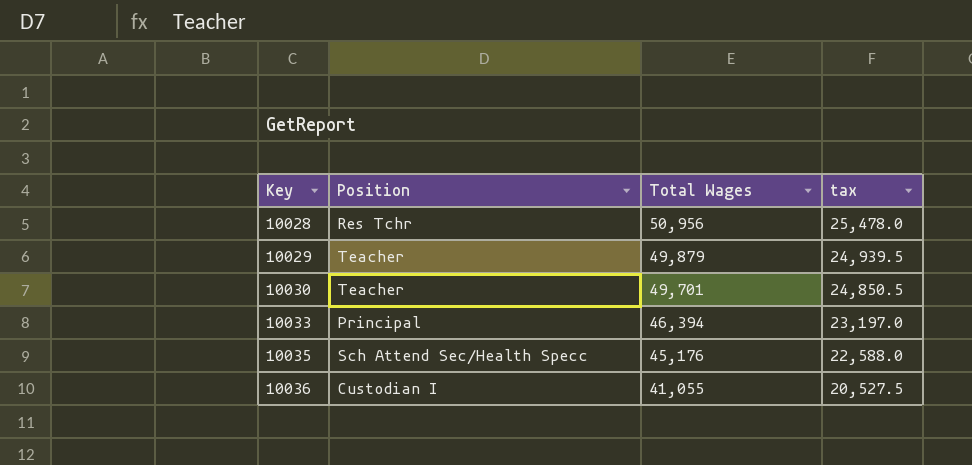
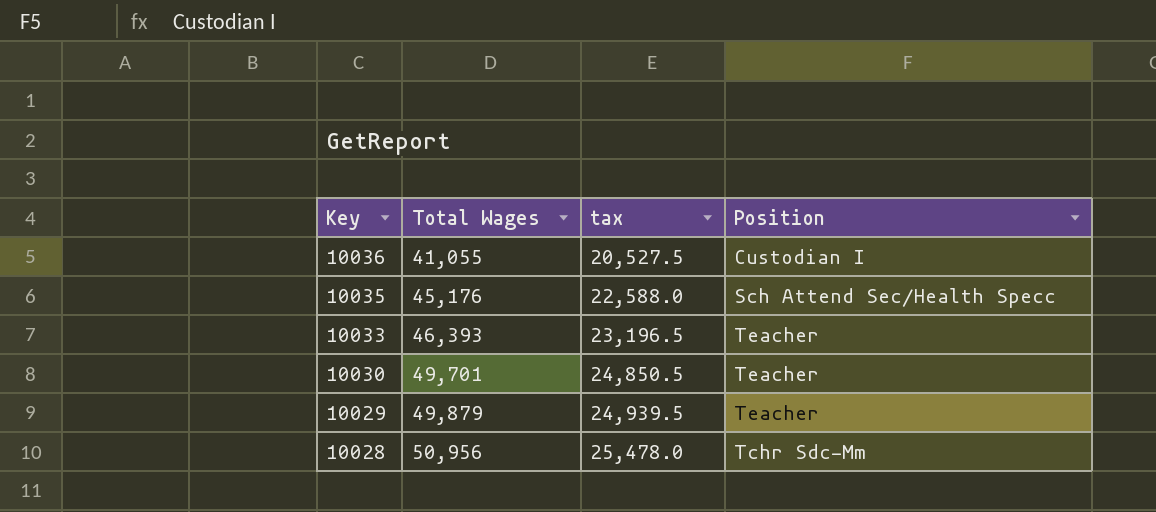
row order: Key ascending -> Key descending
column Position | position: 2 -> 4
10033 | Total Wages: 46,394 -> 46,393
10033 | tax: 23,197.0 -> 23,196.5
10033 | Position: Principal -> Teacher
10028 | Position: Res Tchr -> Tchr Sdc-Mm

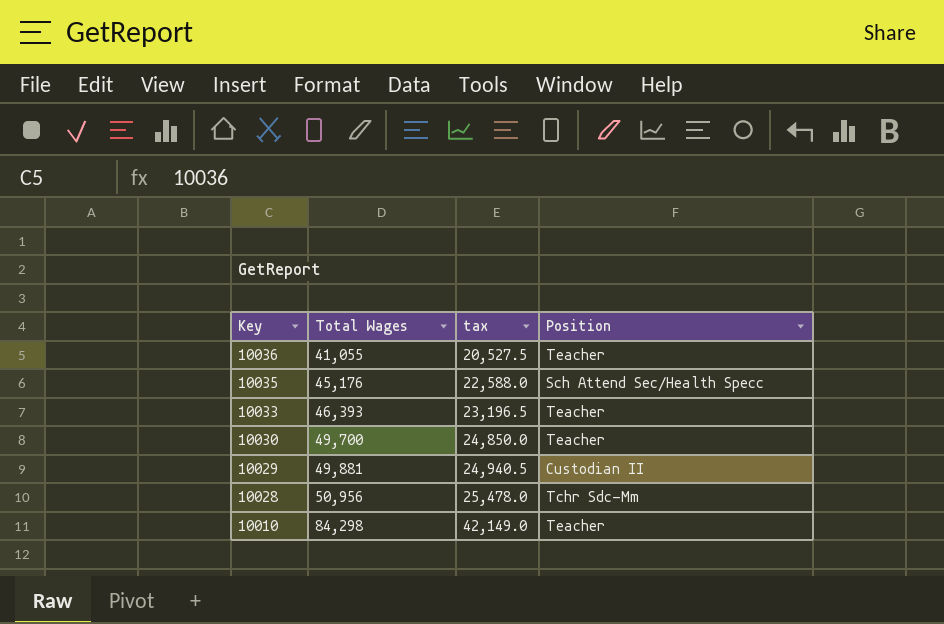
10036 | Position: Custodian I -> Teacher
10030 | Total Wages: 49,701 -> 49,700
10030 | tax: 24,850.5 -> 24,850.0
10029 | Total Wages: 49,879 -> 49,881
10029 | tax: 24,939.5 -> 24,940.5
10029 | Position: Teacher -> Custodian II
row 10010: none -> 84,298 | 42,149.0 | Teacher

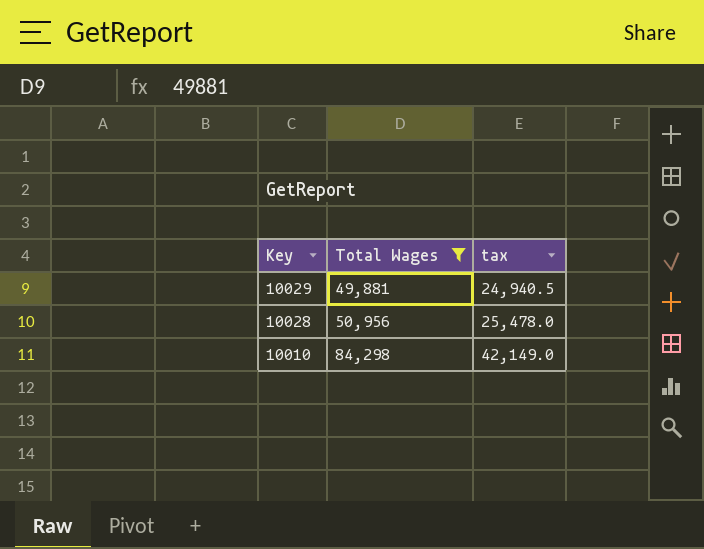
filter: none -> Total Wages >= 49,881
column Position | position: 4 -> none

